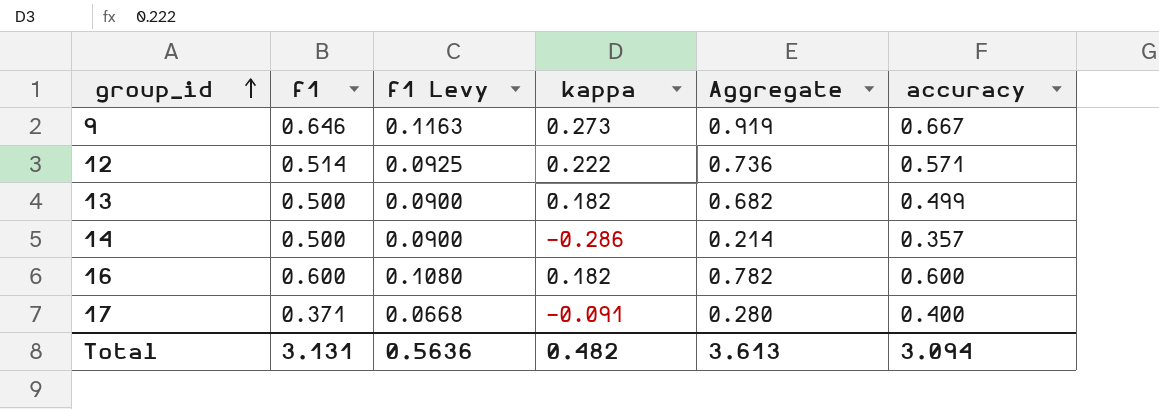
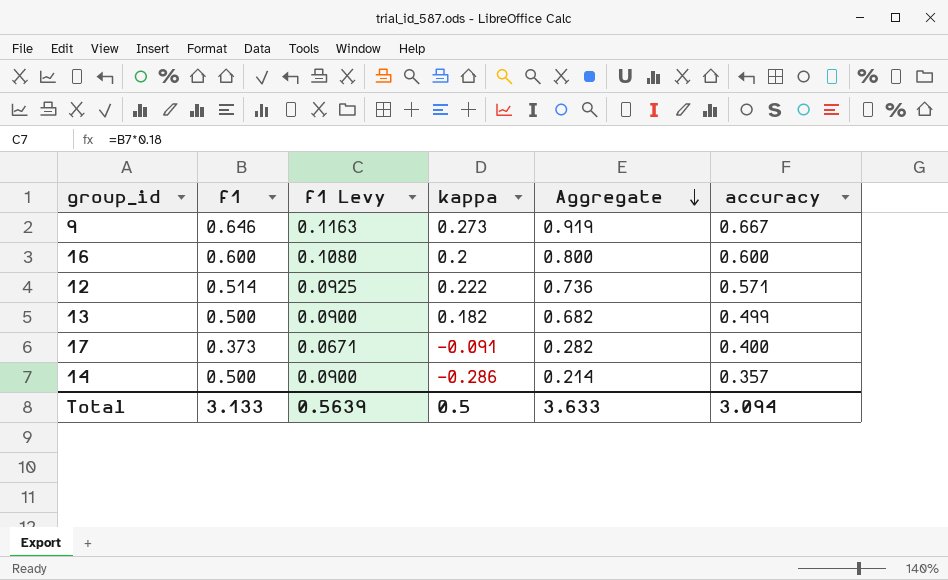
row order: group_id ascending -> Aggregate descending
16 | kappa: 0.182 -> 0.2
16 | Aggregate: 0.782 -> 0.800
17 | f1: 0.371 -> 0.373
17 | f1 Levy: 0.0668 -> 0.0671
17 | Aggregate: 0.280 -> 0.282
Total | f1: 3.131 -> 3.133
Total | f1 Levy: 0.5636 -> 0.5639
Total | kappa: 0.482 -> 0.5
Total | Aggregate: 3.613 -> 3.633

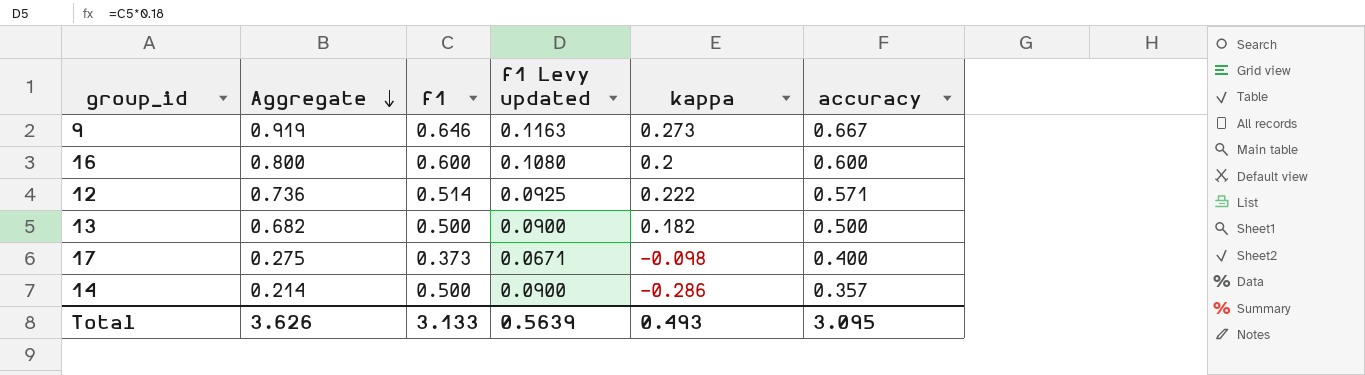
column Aggregate | position: 5 -> 2
column name: f1 Levy -> f1 Levy updated
13 | accuracy: 0.499 -> 0.500
17 | Aggregate: 0.282 -> 0.275
17 | kappa: -0.091 -> -0.098
Total | Aggregate: 3.633 -> 3.626
Total | kappa: 0.5 -> 0.493
Total | accuracy: 3.094 -> 3.095

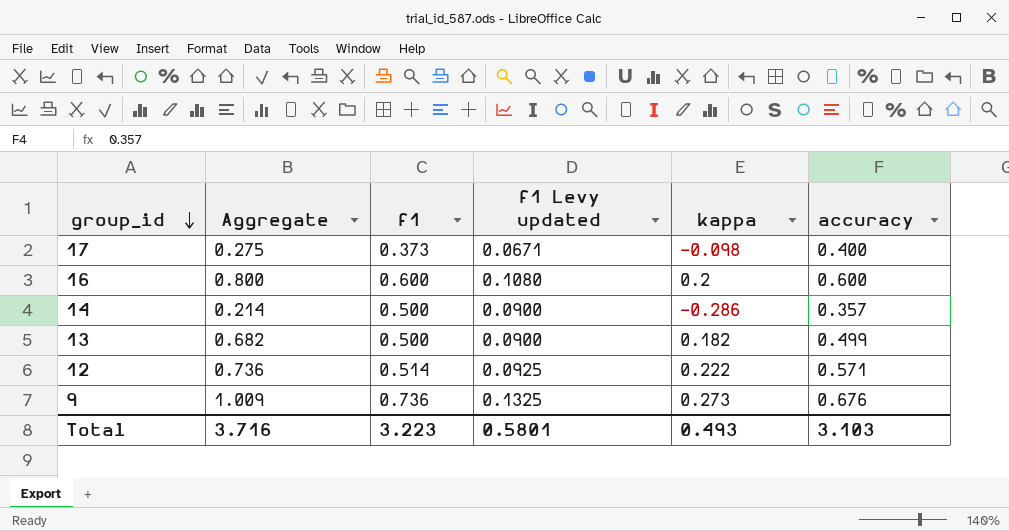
row order: Aggregate descending -> group_id descending
13 | accuracy: 0.500 -> 0.499
9 | Aggregate: 0.919 -> 1.009
9 | f1: 0.646 -> 0.736
9 | f1 Levy updated: 0.1163 -> 0.1325
9 | accuracy: 0.667 -> 0.676
Total | Aggregate: 3.626 -> 3.716
Total | f1: 3.133 -> 3.223
Total | f1 Levy updated: 0.5639 -> 0.5801
Total | accuracy: 3.095 -> 3.103

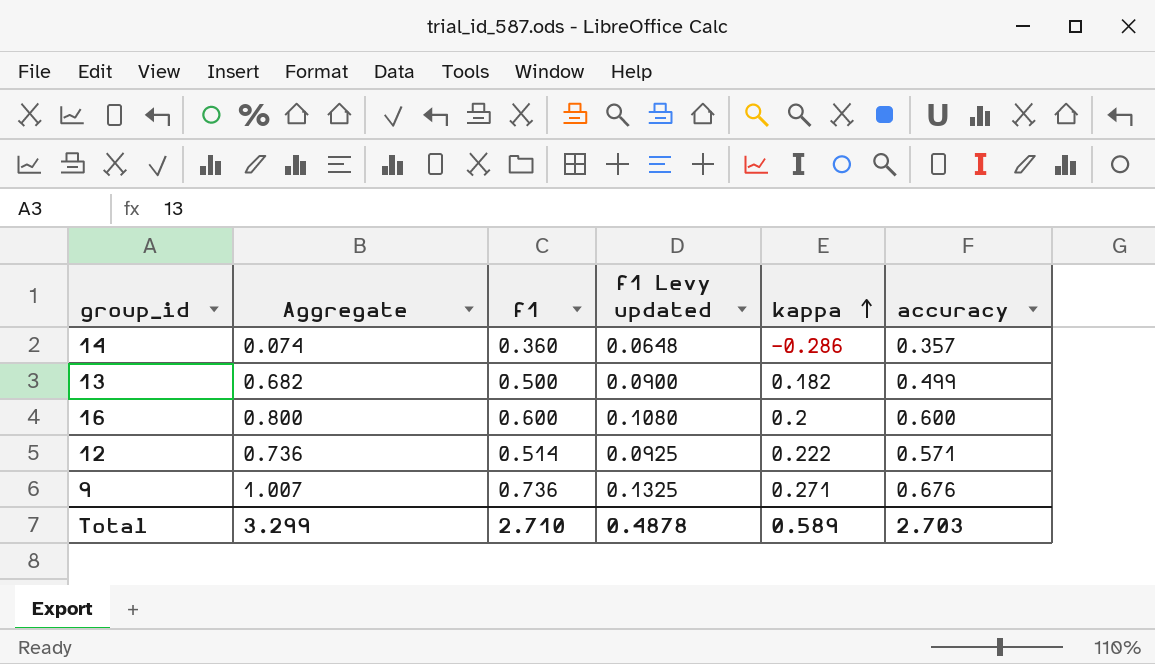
row order: group_id descending -> kappa ascending
row 17: 0.275 | 0.373 | 0.0671 | -0.098 | 0.400 -> none
14 | Aggregate: 0.214 -> 0.074
14 | f1: 0.500 -> 0.360
14 | f1 Levy updated: 0.0900 -> 0.0648
9 | Aggregate: 1.009 -> 1.007
9 | kappa: 0.273 -> 0.271
Total | Aggregate: 3.716 -> 3.299
Total | f1: 3.223 -> 2.710
Total | f1 Levy updated: 0.5801 -> 0.4878
Total | kappa: 0.493 -> 0.589
Total | accuracy: 3.103 -> 2.703

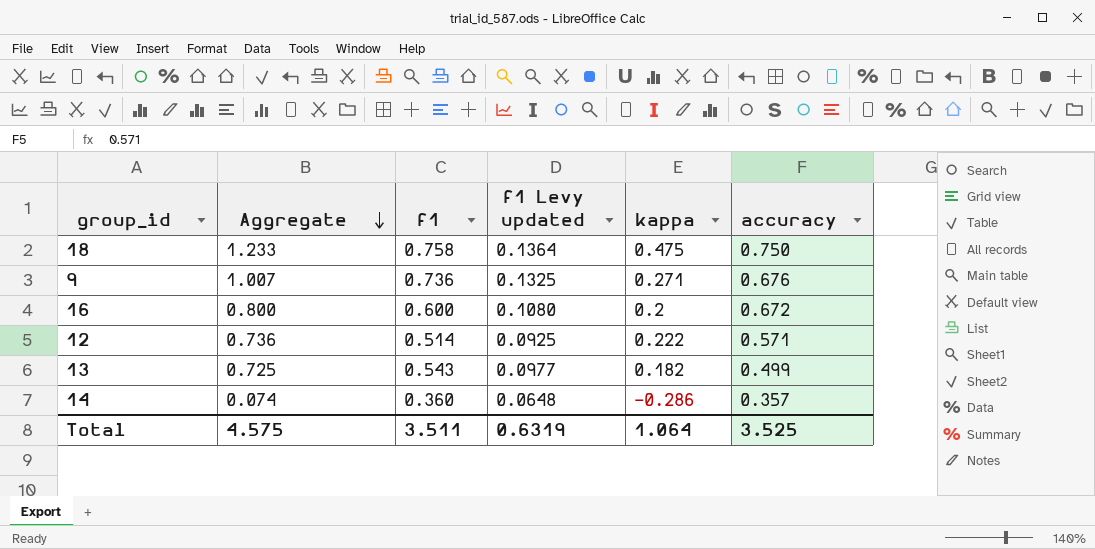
row order: kappa ascending -> Aggregate descending
row 18: none -> 1.233 | 0.758 | 0.1364 | 0.475 | 0.750
16 | accuracy: 0.600 -> 0.672
13 | Aggregate: 0.682 -> 0.725
13 | f1: 0.500 -> 0.543
13 | f1 Levy updated: 0.0900 -> 0.0977
Total | Aggregate: 3.299 -> 4.575
Total | f1: 2.710 -> 3.511
Total | f1 Levy updated: 0.4878 -> 0.6319
Total | kappa: 0.589 -> 1.064
Total | accuracy: 2.703 -> 3.525

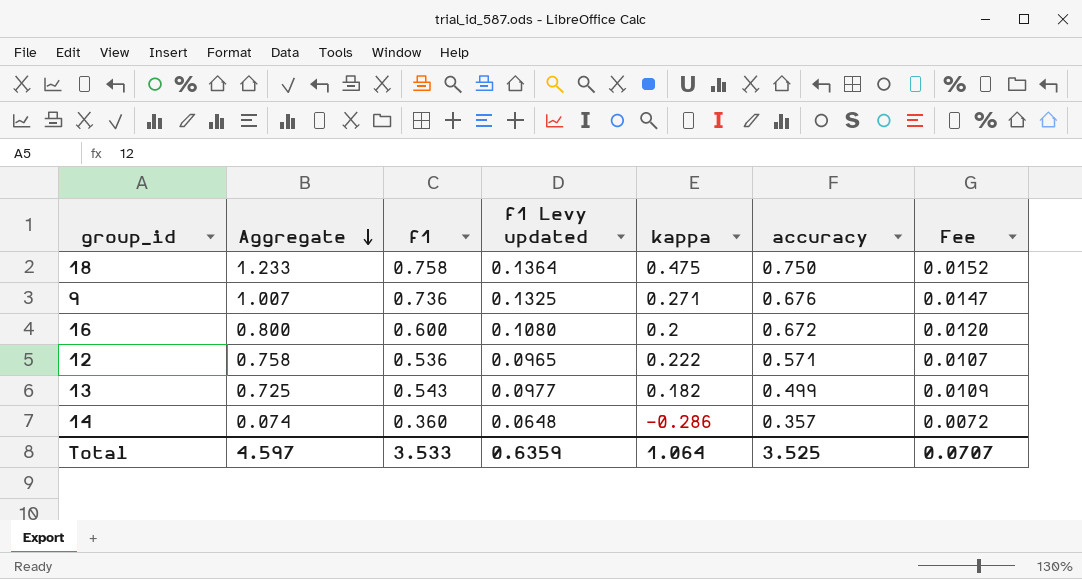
column Fee | formula: none -> [f1] * 0.02
12 | Aggregate: 0.736 -> 0.758
12 | f1: 0.514 -> 0.536
12 | f1 Levy updated: 0.0925 -> 0.0965
Total | Aggregate: 4.575 -> 4.597
Total | f1: 3.511 -> 3.533
Total | f1 Levy updated: 0.6319 -> 0.6359

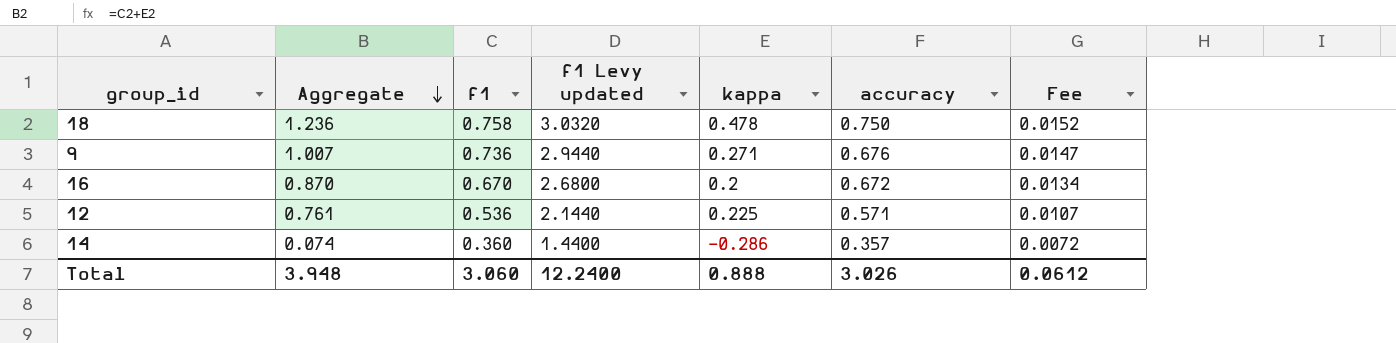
column f1 Levy updated | formula: [f1] * 0.18 -> [f1] * 4
row 13: 0.725 | 0.543 | 0.0977 | 0.182 | 0.499 | 0.0109 -> none
18 | Aggregate: 1.233 -> 1.236
18 | kappa: 0.475 -> 0.478
16 | Aggregate: 0.800 -> 0.870
16 | f1: 0.600 -> 0.670
16 | Fee: 0.0120 -> 0.0134
12 | Aggregate: 0.758 -> 0.761
12 | kappa: 0.222 -> 0.225
Total | Aggregate: 4.597 -> 3.948
Total | f1: 3.533 -> 3.060
Total | f1 Levy updated: 0.6359 -> 12.2400
Total | kappa: 1.064 -> 0.888
Total | accuracy: 3.525 -> 3.026
Total | Fee: 0.0707 -> 0.0612

